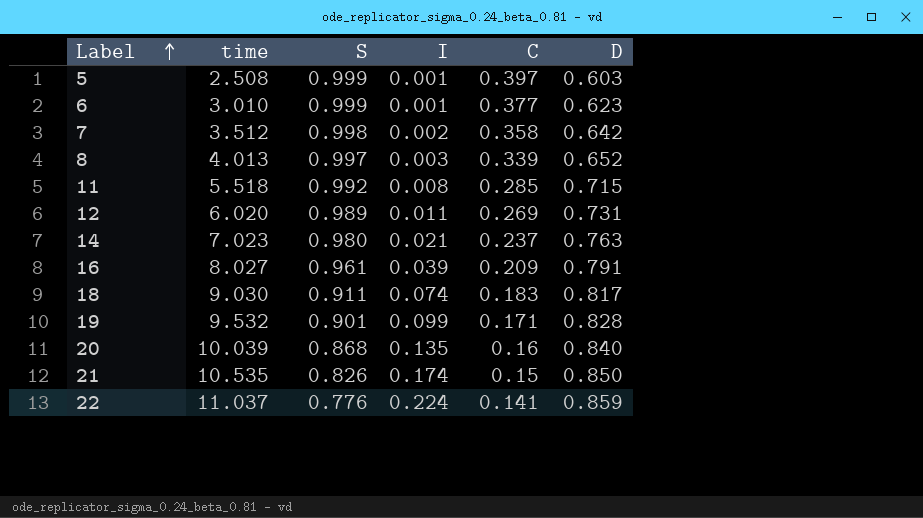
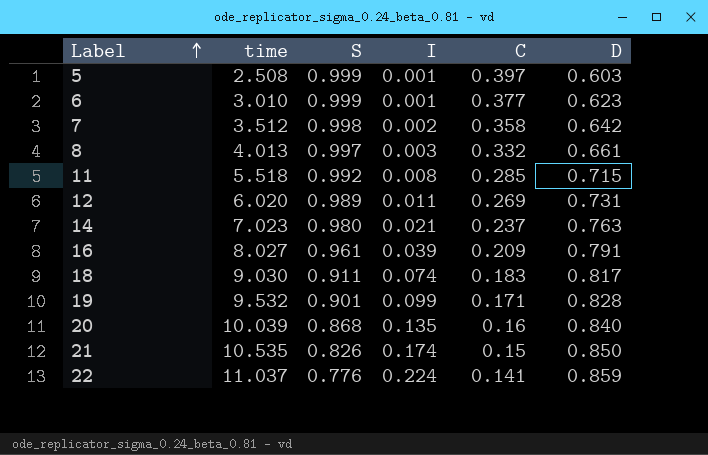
8 | C: 0.339 -> 0.332
8 | D: 0.652 -> 0.661

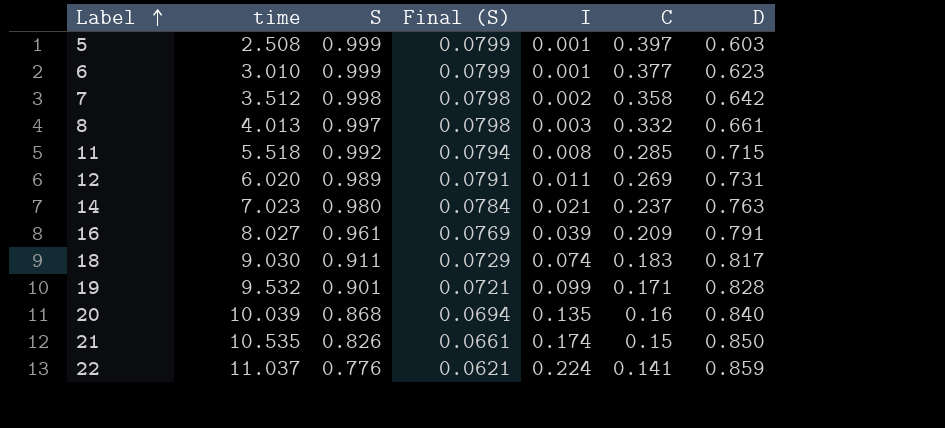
column Final (S) | formula: none -> [S] * 0.08

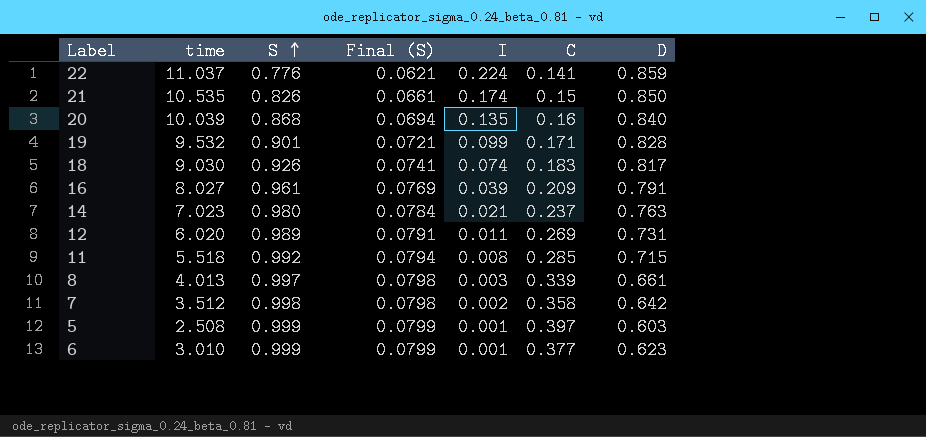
row order: Label ascending -> S ascending
18 | S: 0.911 -> 0.926
18 | Final (S): 0.0729 -> 0.0741
8 | C: 0.332 -> 0.339

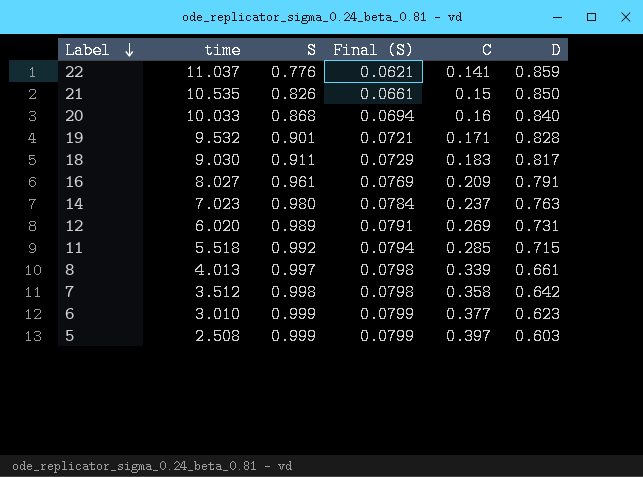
row order: S ascending -> Label descending
column I | position: 5 -> none
20 | time: 10.039 -> 10.033
18 | S: 0.926 -> 0.911
18 | Final (S): 0.0741 -> 0.0729

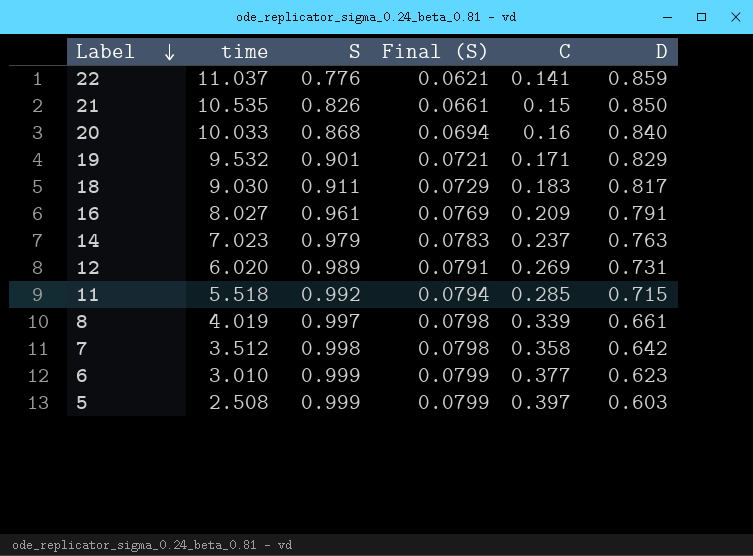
19 | D: 0.828 -> 0.829
14 | S: 0.980 -> 0.979
14 | Final (S): 0.0784 -> 0.0783
8 | time: 4.013 -> 4.019

